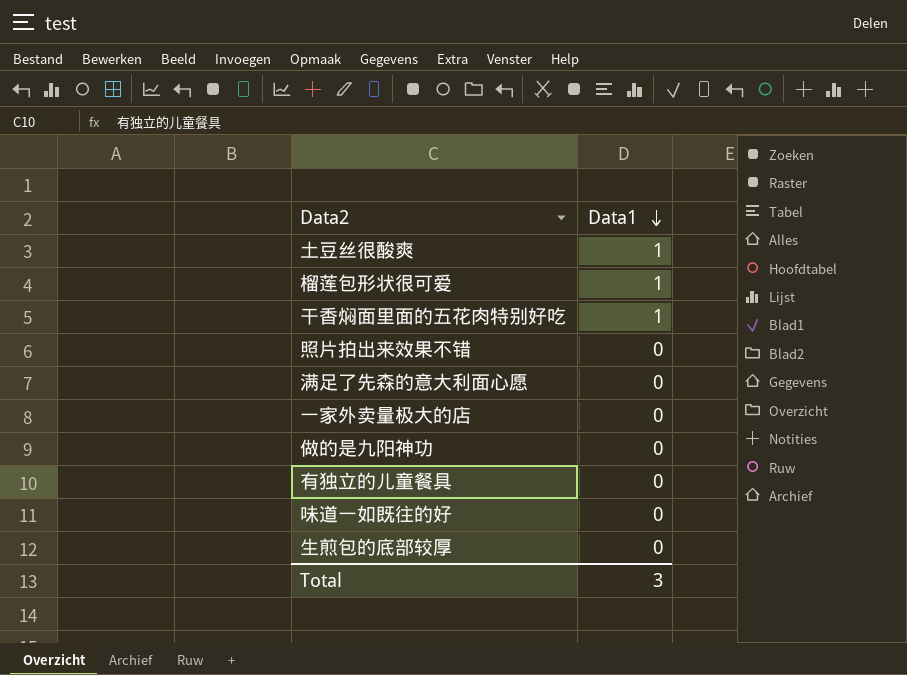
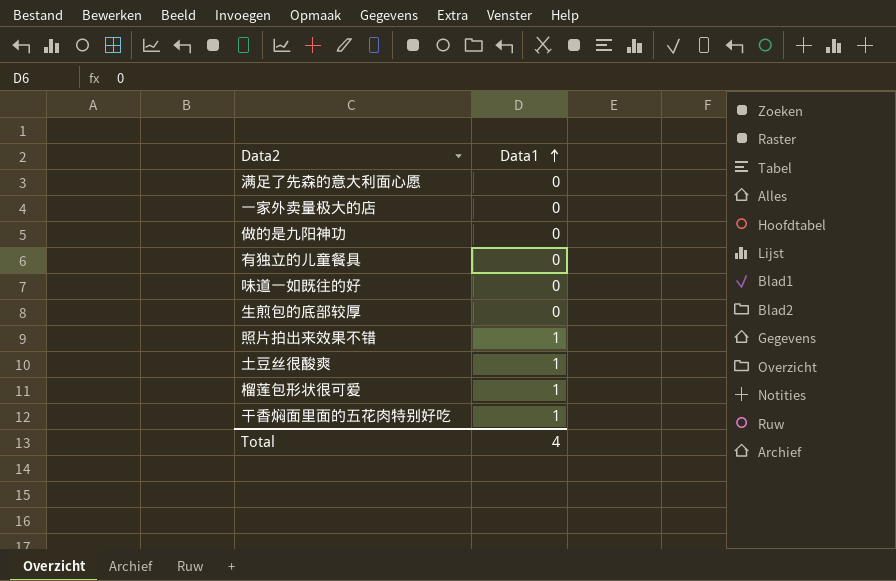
row order: Data1 descending -> Data1 ascending
照片拍出来效果不错 | Data1: 0 -> 1
Total | Data1: 3 -> 4

